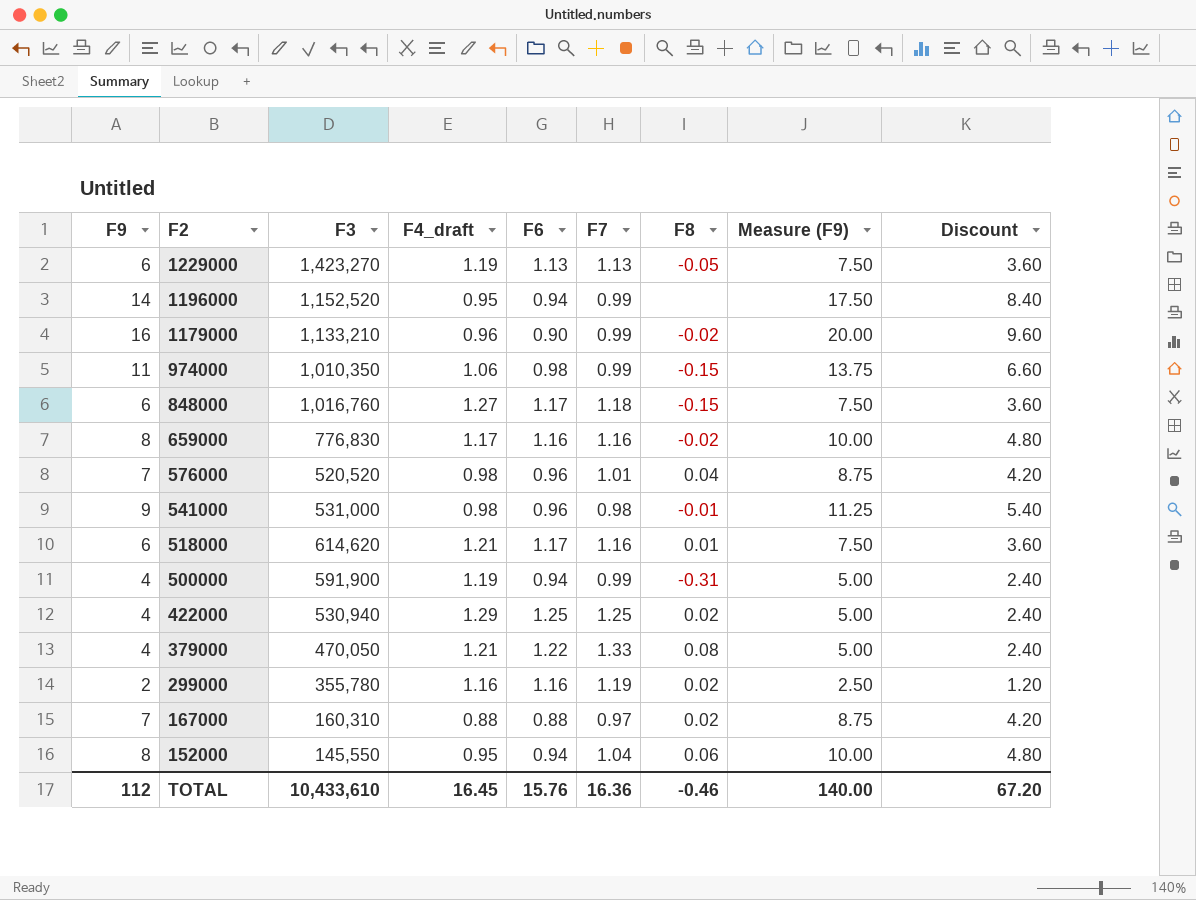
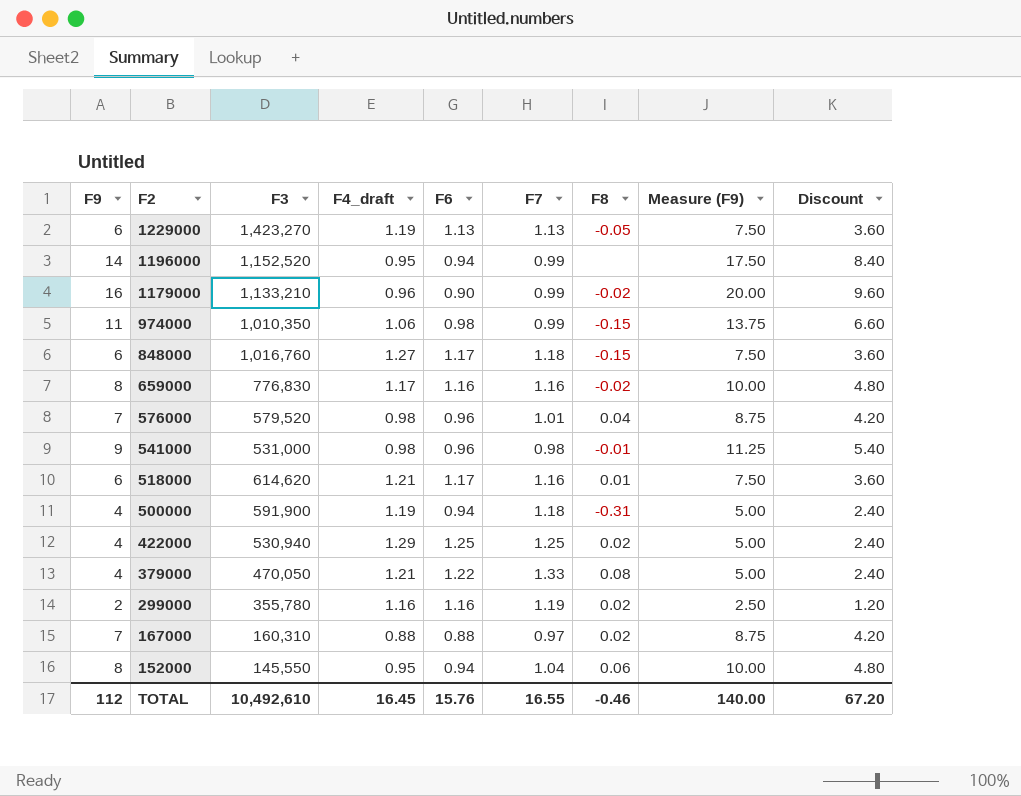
576000 | F3: 520,520 -> 579,520
500000 | F7: 0.99 -> 1.18
TOTAL | F3: 10,433,610 -> 10,492,610
TOTAL | F7: 16.36 -> 16.55

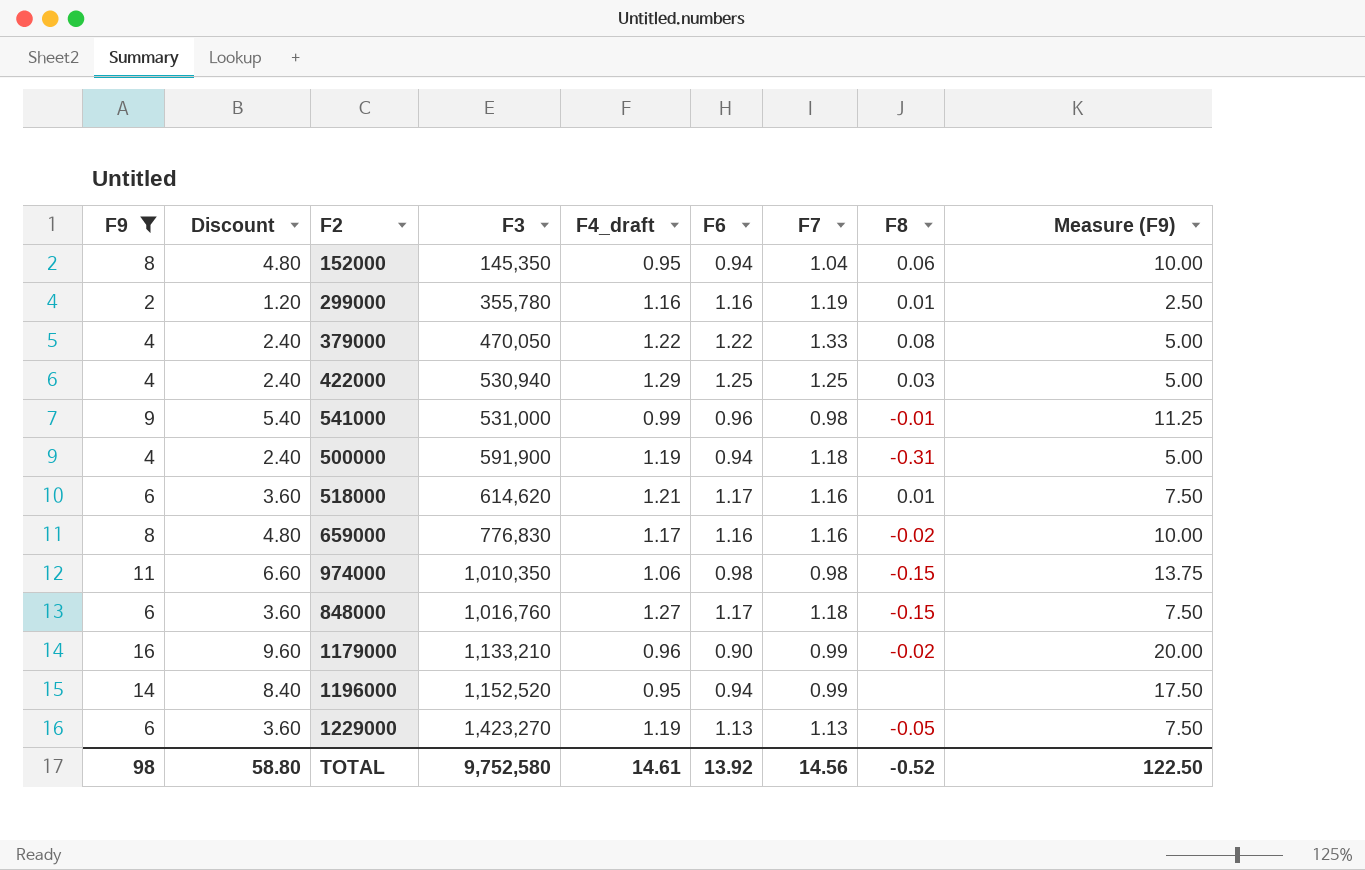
filter: none -> F9 != 7
row order: F2 descending -> F3 ascending
column Discount | position: 9 -> 2
152000 | F3: 145,550 -> 145,350
299000 | F8: 0.02 -> 0.01
379000 | F4_draft: 1.21 -> 1.22
422000 | F8: 0.02 -> 0.03
541000 | F4_draft: 0.98 -> 0.99
974000 | F7: 0.99 -> 0.98
TOTAL | F9: 112 -> 98
TOTAL | Discount: 67.20 -> 58.80
TOTAL | F3: 10,492,610 -> 9,752,580
TOTAL | F4_draft: 16.45 -> 14.61
TOTAL | F6: 15.76 -> 13.92
TOTAL | F7: 16.55 -> 14.56
TOTAL | F8: -0.46 -> -0.52
TOTAL | Measure (F9): 140.00 -> 122.50

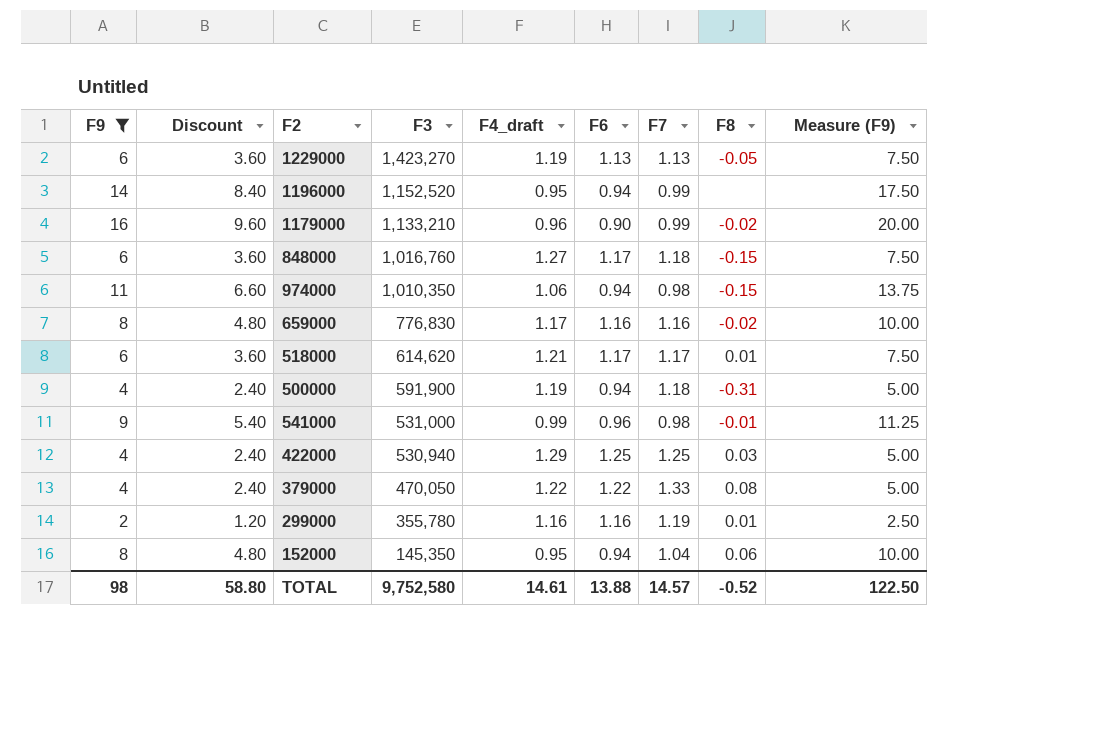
row order: F3 ascending -> F3 descending
974000 | F6: 0.98 -> 0.94
518000 | F7: 1.16 -> 1.17
TOTAL | F6: 13.92 -> 13.88
TOTAL | F7: 14.56 -> 14.57

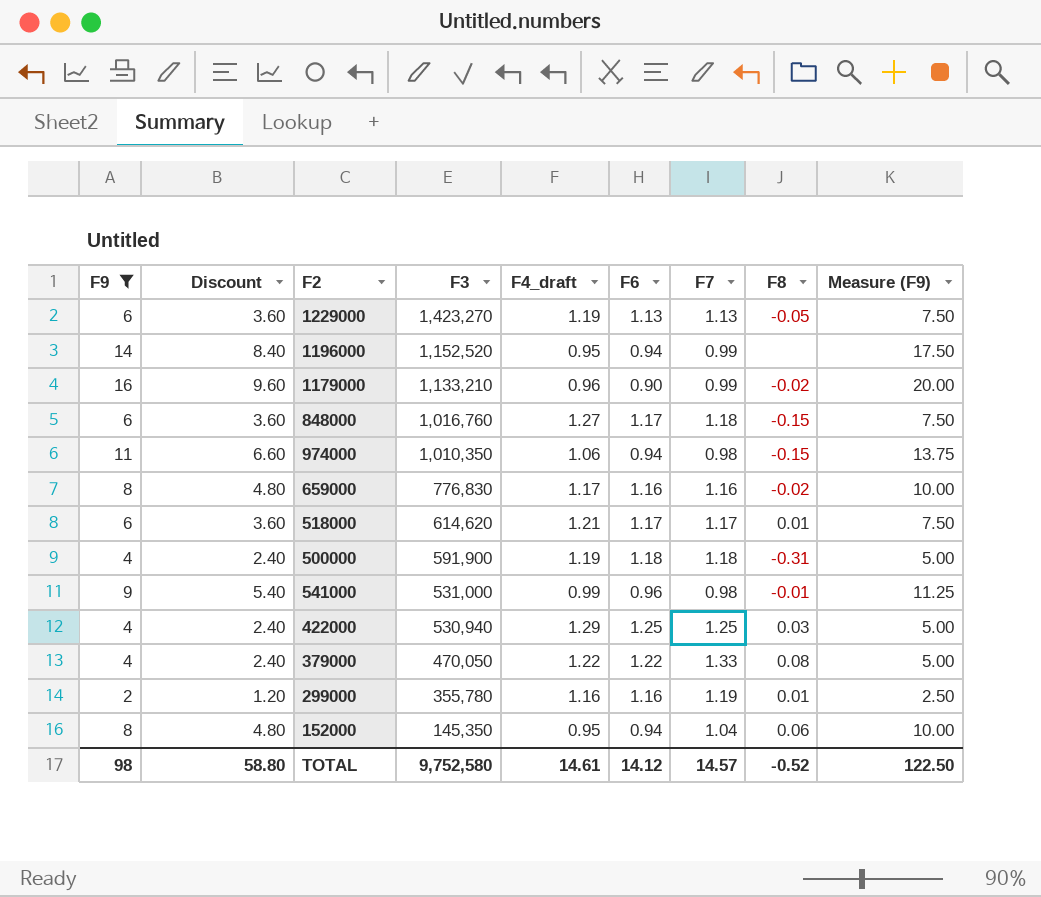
500000 | F6: 0.94 -> 1.18
TOTAL | F6: 13.88 -> 14.12

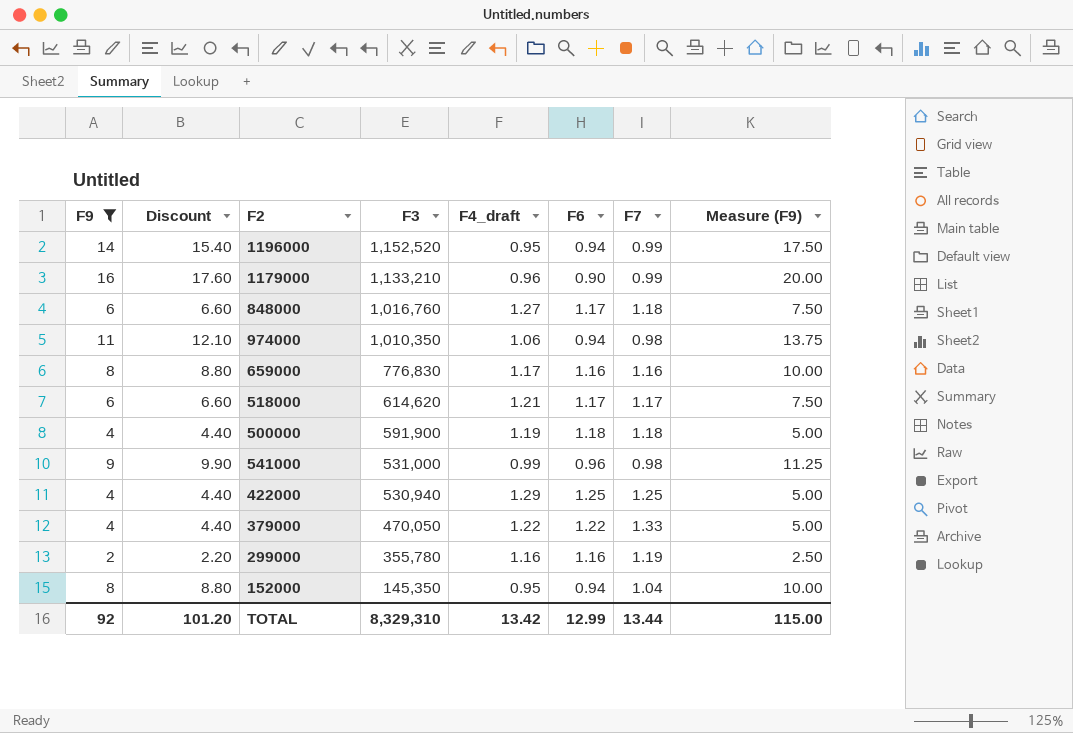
column F8 | position: 8 -> none
column Discount | formula: [F9] * 0.6 -> [F9] * 1.1
row 1229000: 6 | 3.60 | 1,423,270 | 1.19 | 1.13 | 1.13 | -0.05 | 7.50 -> none
TOTAL | F9: 98 -> 92
TOTAL | Discount: 58.80 -> 101.20
TOTAL | F3: 9,752,580 -> 8,329,310
TOTAL | F4_draft: 14.61 -> 13.42
TOTAL | F6: 14.12 -> 12.99
TOTAL | F7: 14.57 -> 13.44
TOTAL | Measure (F9): 122.50 -> 115.00

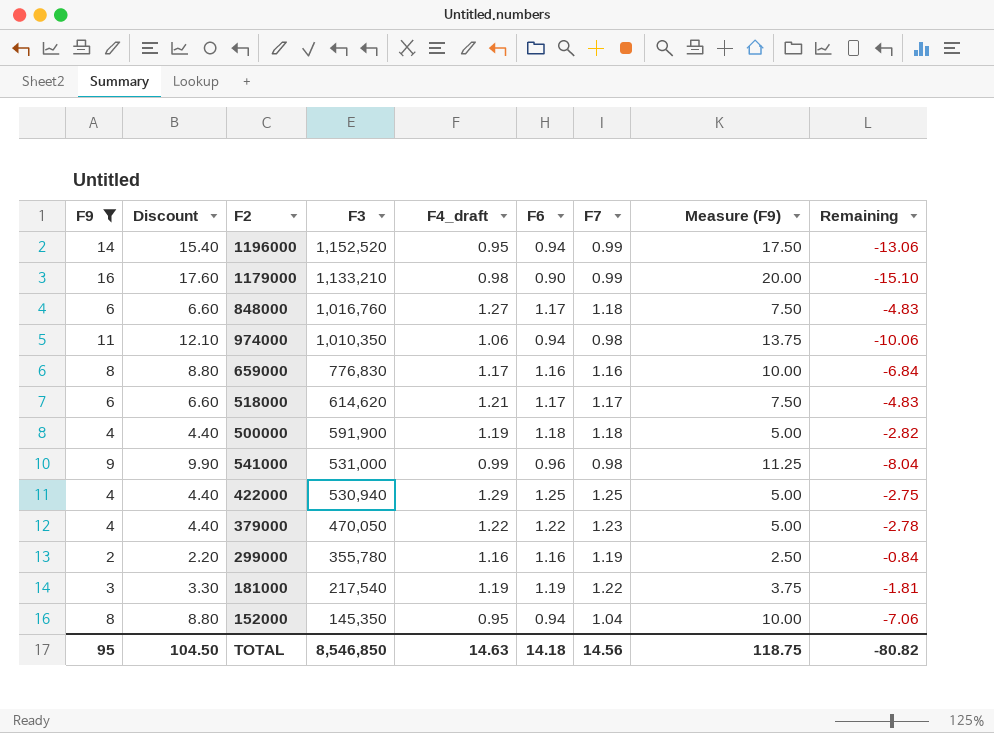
column Remaining | formula: none -> [F6] - [F9]
1179000 | F4_draft: 0.96 -> 0.98
379000 | F7: 1.33 -> 1.23
row 181000: none -> 3 | 3.30 | 217,540 | 1.19 | 1.19 | 1.22 | 3.75 | -1.81
TOTAL | F9: 92 -> 95
TOTAL | Discount: 101.20 -> 104.50
TOTAL | F3: 8,329,310 -> 8,546,850
TOTAL | F4_draft: 13.42 -> 14.63
TOTAL | F6: 12.99 -> 14.18
TOTAL | F7: 13.44 -> 14.56
TOTAL | Measure (F9): 115.00 -> 118.75

